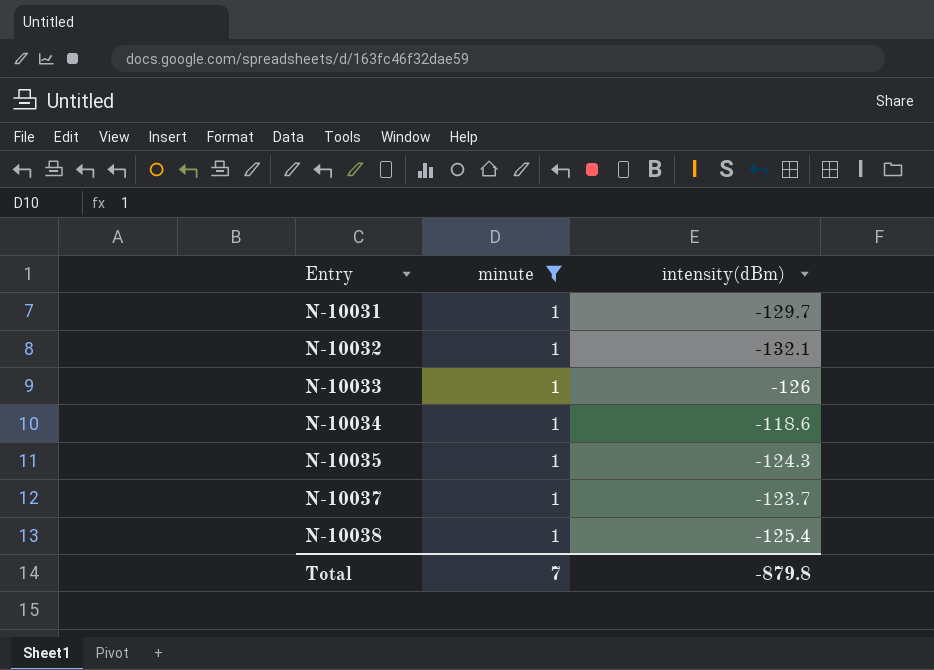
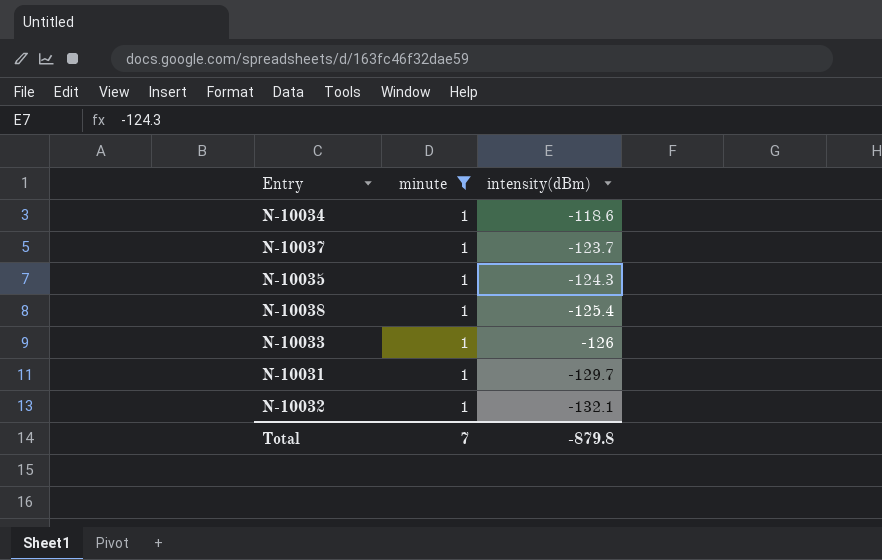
row order: Entry ascending -> intensity(dBm) descending

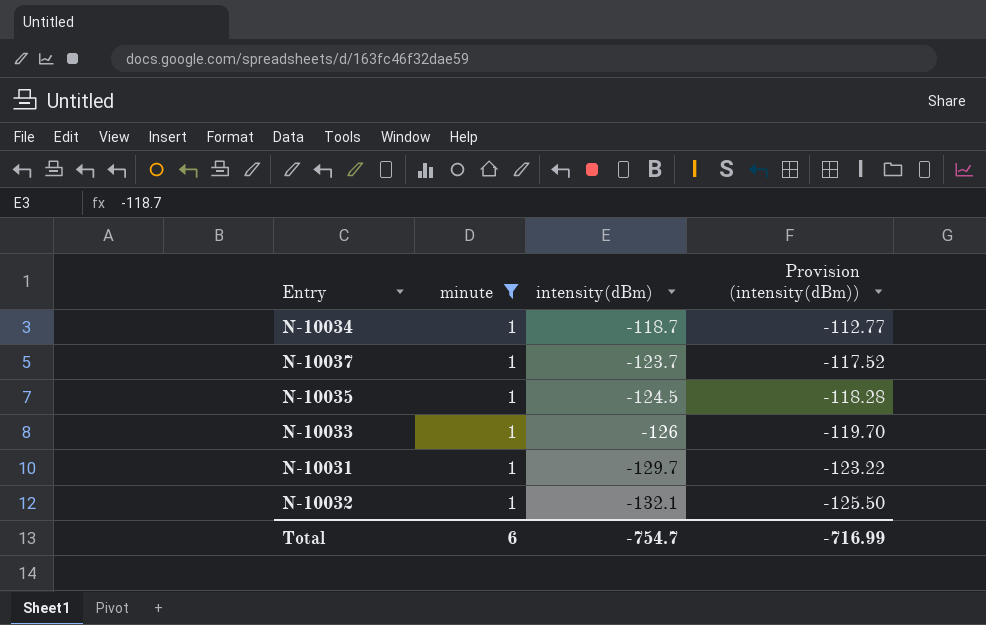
column Provision (intensity(dBm)) | formula: none -> [intensity(dBm)] * 0.95
row N-10038: 1 | -125.4 -> none
N-10034 | intensity(dBm): -118.6 -> -118.7
N-10035 | intensity(dBm): -124.3 -> -124.5
Total | minute: 7 -> 6
Total | intensity(dBm): -879.8 -> -754.7

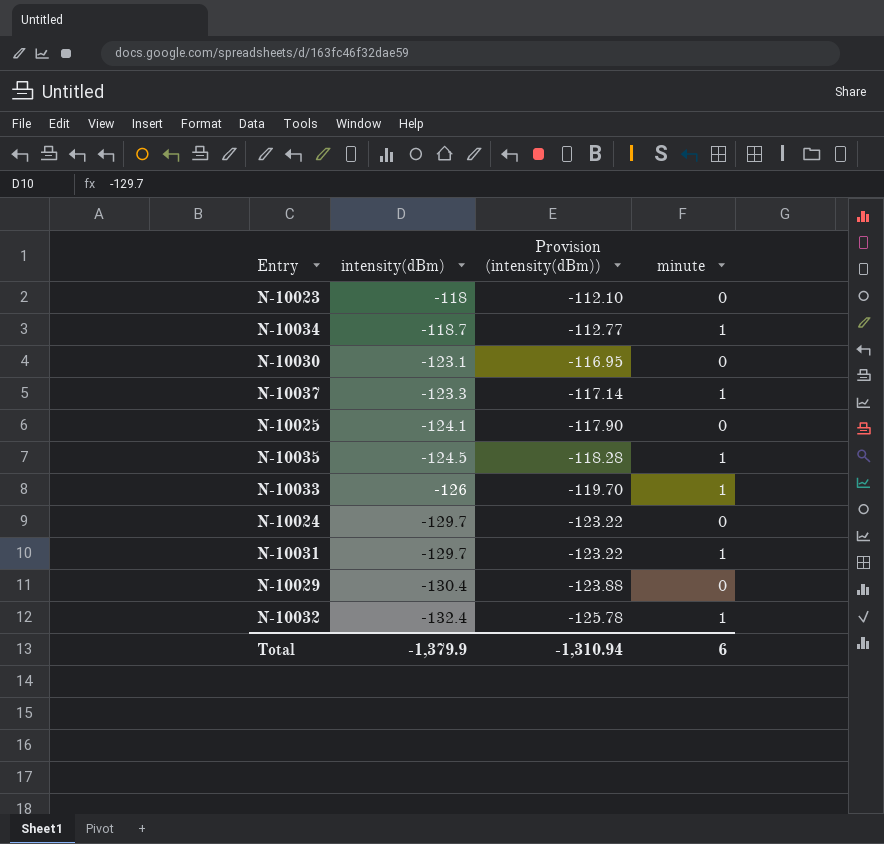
filter: minute = 1 -> none
column minute | position: 2 -> 4
N-10037 | intensity(dBm): -123.7 -> -123.3
N-10037 | Provision (intensity(dBm)): -117.52 -> -117.14
N-10032 | intensity(dBm): -132.1 -> -132.4
N-10032 | Provision (intensity(dBm)): -125.50 -> -125.78
Total | intensity(dBm): -754.7 -> -1,379.9
Total | Provision (intensity(dBm)): -716.99 -> -1,310.94

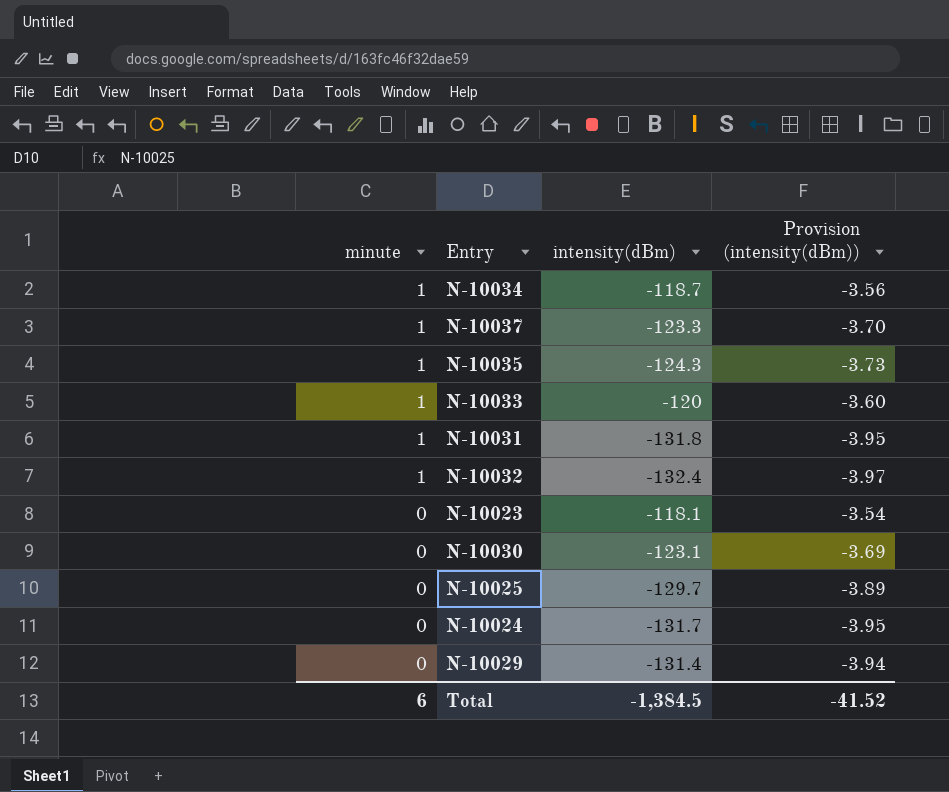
row order: intensity(dBm) descending -> minute descending
column minute | position: 4 -> 1
column Provision (intensity(dBm)) | formula: [intensity(dBm)] * 0.95 -> [intensity(dBm)] * 0.03
N-10035 | intensity(dBm): -124.5 -> -124.3
N-10033 | intensity(dBm): -126 -> -120
N-10031 | intensity(dBm): -129.7 -> -131.8
N-10023 | intensity(dBm): -118 -> -118.1
N-10025 | intensity(dBm): -124.1 -> -129.7
N-10024 | intensity(dBm): -129.7 -> -131.7
N-10029 | intensity(dBm): -130.4 -> -131.4
Total | intensity(dBm): -1,379.9 -> -1,384.5
Total | Provision (intensity(dBm)): -1,310.94 -> -41.52

